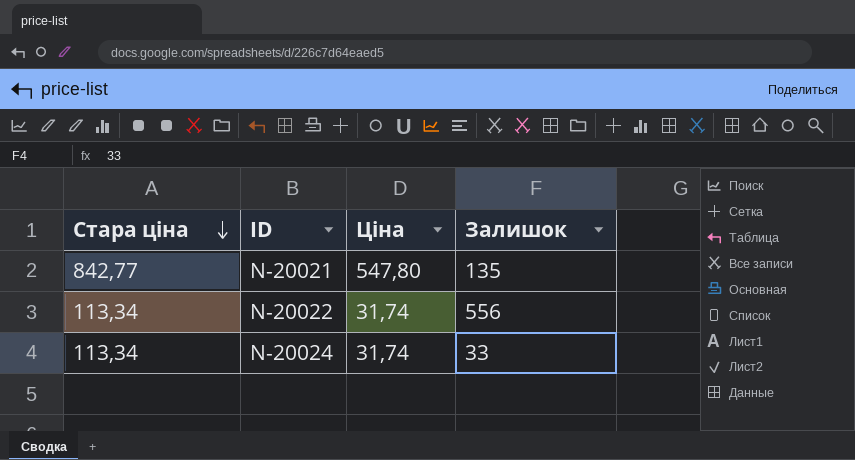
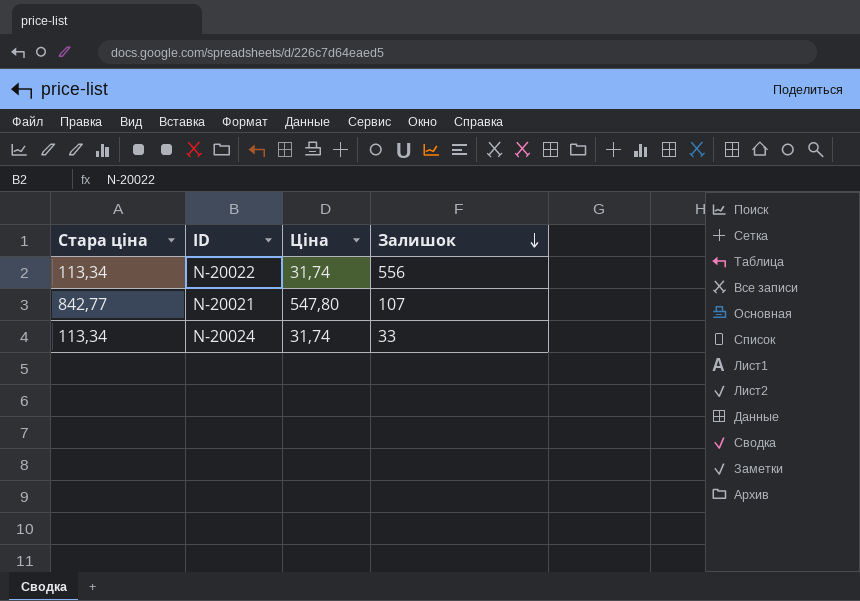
row order: Стара ціна descending -> Залишок descending
N-20021 | Залишок: 135 -> 107

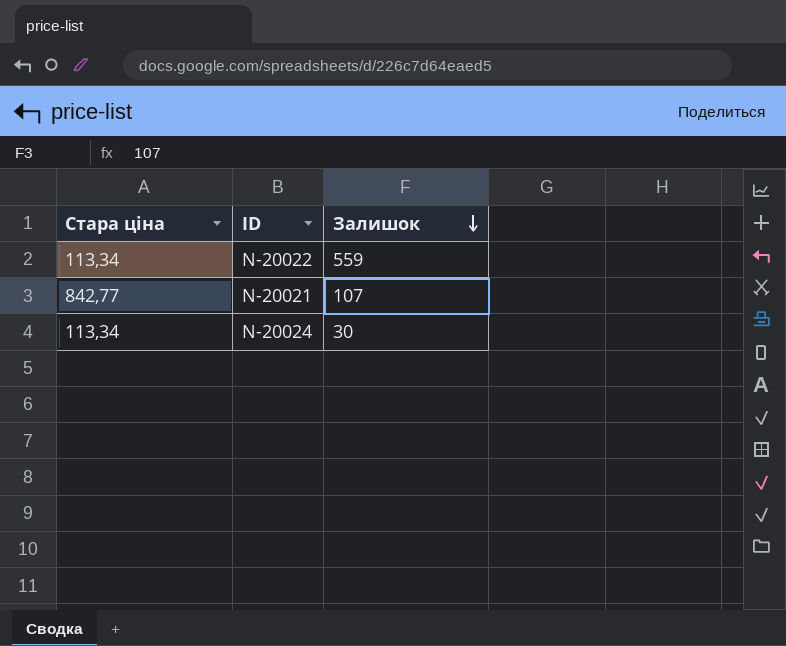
column Ціна | position: 3 -> none
N-20022 | Залишок: 556 -> 559
N-20024 | Залишок: 33 -> 30

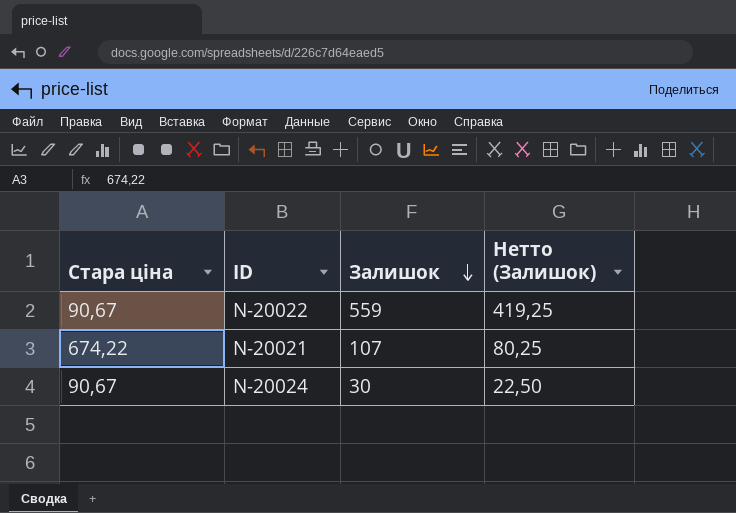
column Нетто (Залишок) | formula: none -> [Залишок] * 0,75
N-20022 | Стара ціна: 113,34 -> 90,67
N-20021 | Стара ціна: 842,77 -> 674,22
N-20024 | Стара ціна: 113,34 -> 90,67

